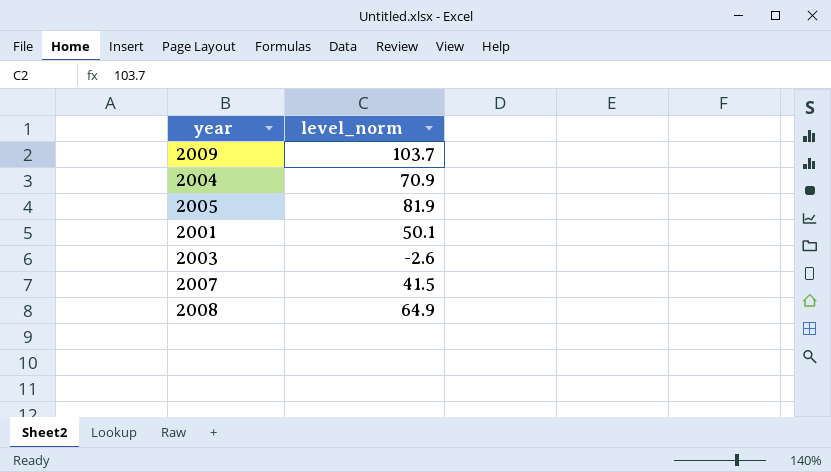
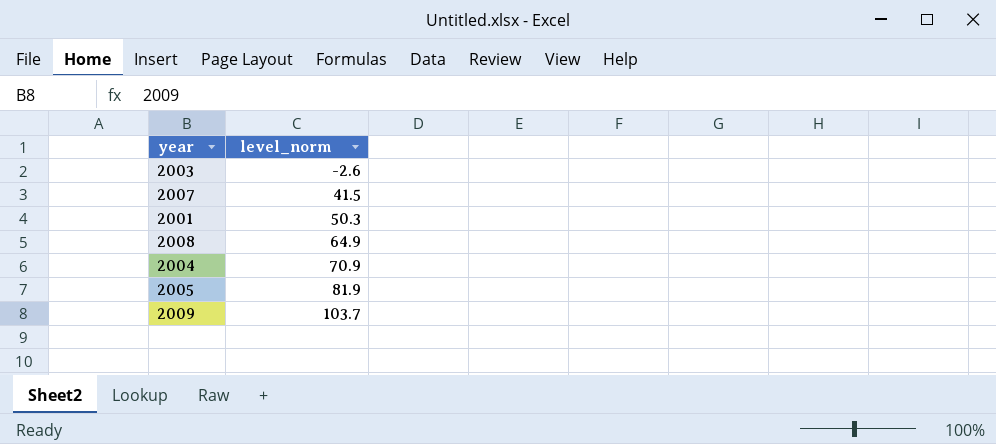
row order: none -> level_norm ascending
2001 | level_norm: 50.1 -> 50.3

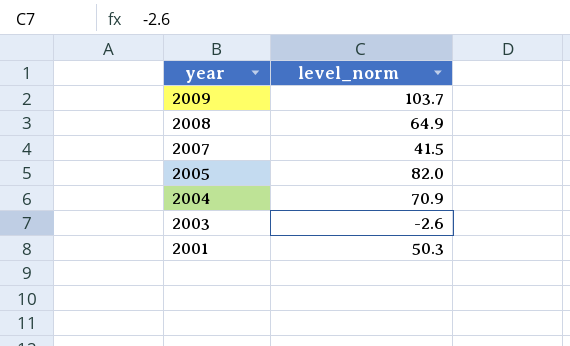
row order: level_norm ascending -> year descending
2005 | level_norm: 81.9 -> 82.0

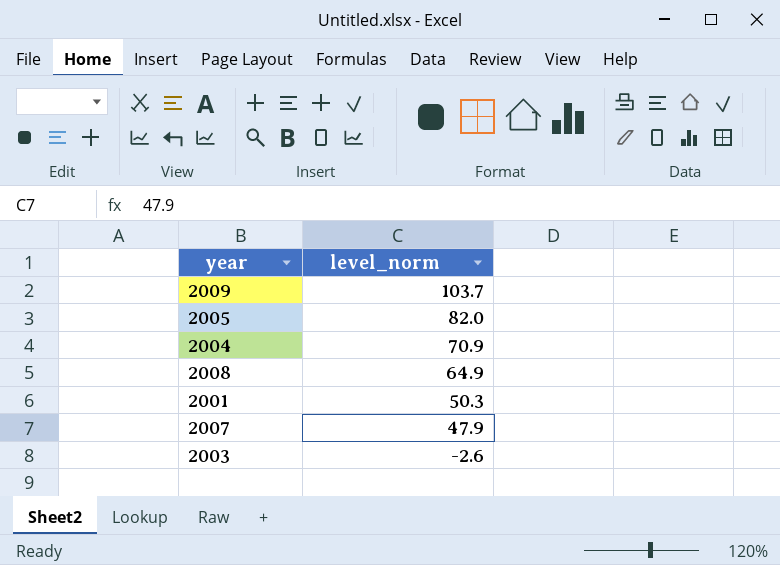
row order: year descending -> level_norm descending
2007 | level_norm: 41.5 -> 47.9

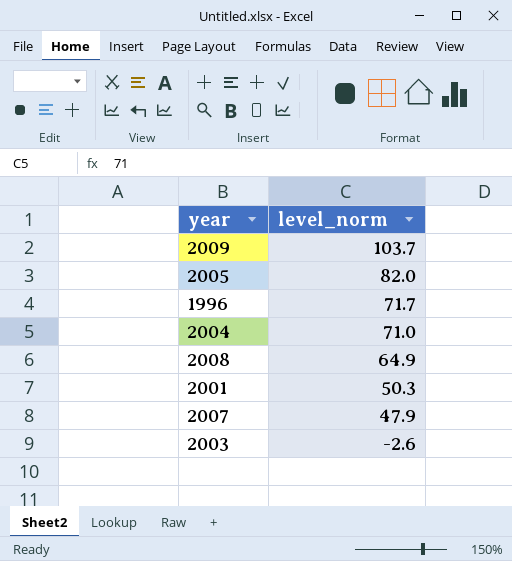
row 1996: none -> 71.7
2004 | level_norm: 70.9 -> 71.0

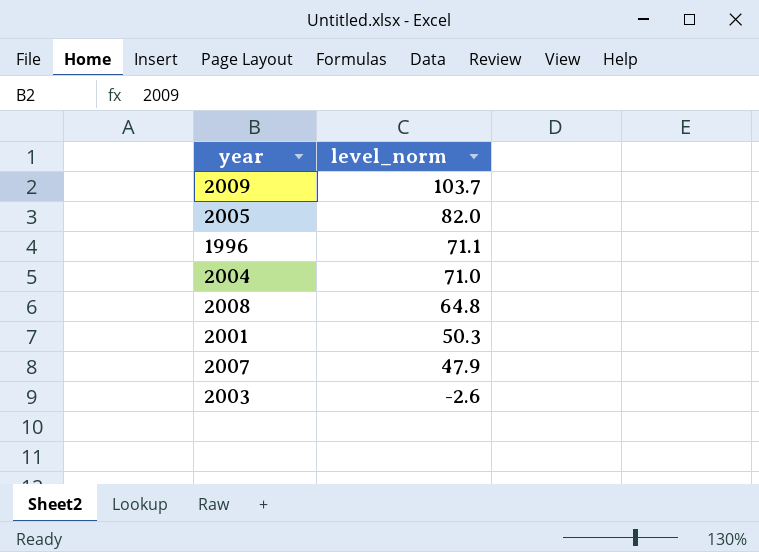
1996 | level_norm: 71.7 -> 71.1
2008 | level_norm: 64.9 -> 64.8

